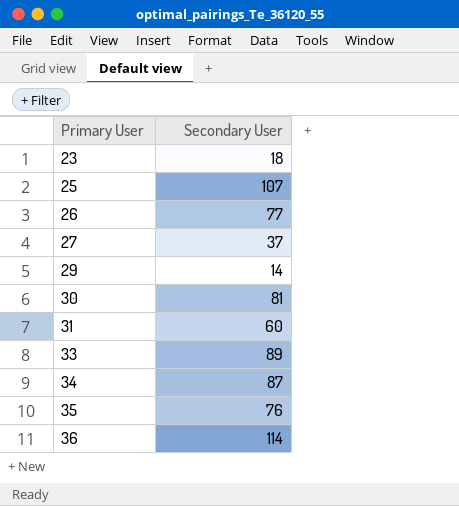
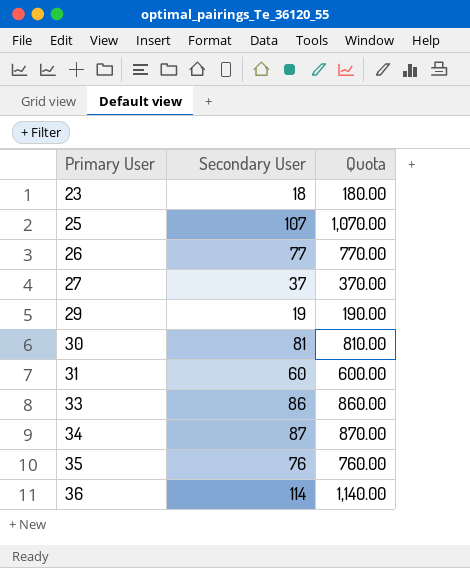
column Quota | formula: none -> [Secondary User] * 10
29 | Secondary User: 14 -> 19
33 | Secondary User: 89 -> 86

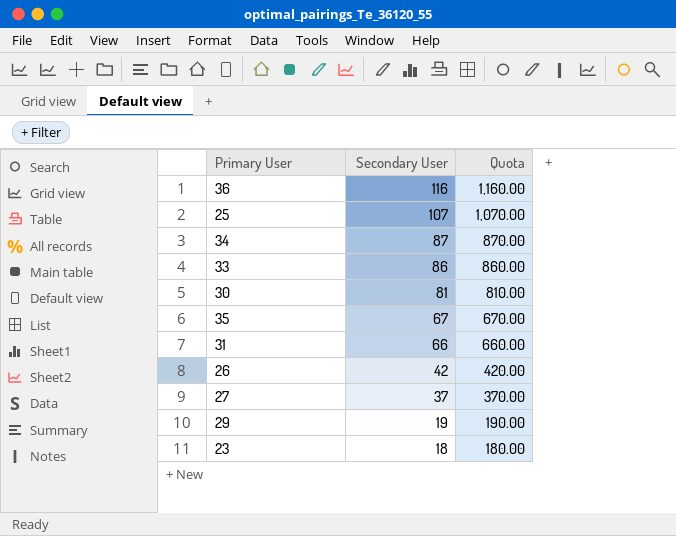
row order: Primary User ascending -> Secondary User descending
36 | Secondary User: 114 -> 116
36 | Quota: 1,140.00 -> 1,160.00
35 | Secondary User: 76 -> 67
35 | Quota: 760.00 -> 670.00
31 | Secondary User: 60 -> 66
31 | Quota: 600.00 -> 660.00
26 | Secondary User: 77 -> 42
26 | Quota: 770.00 -> 420.00

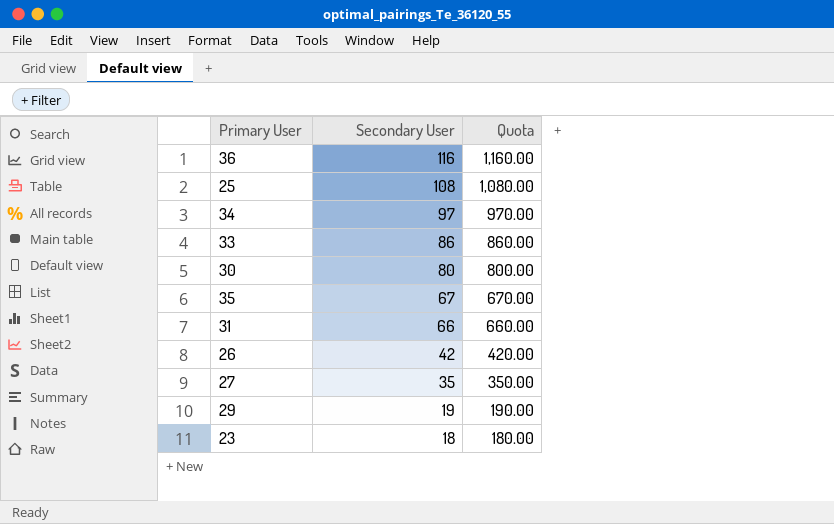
25 | Secondary User: 107 -> 108
25 | Quota: 1,070.00 -> 1,080.00
34 | Secondary User: 87 -> 97
34 | Quota: 870.00 -> 970.00
30 | Secondary User: 81 -> 80
30 | Quota: 810.00 -> 800.00
27 | Secondary User: 37 -> 35
27 | Quota: 370.00 -> 350.00

